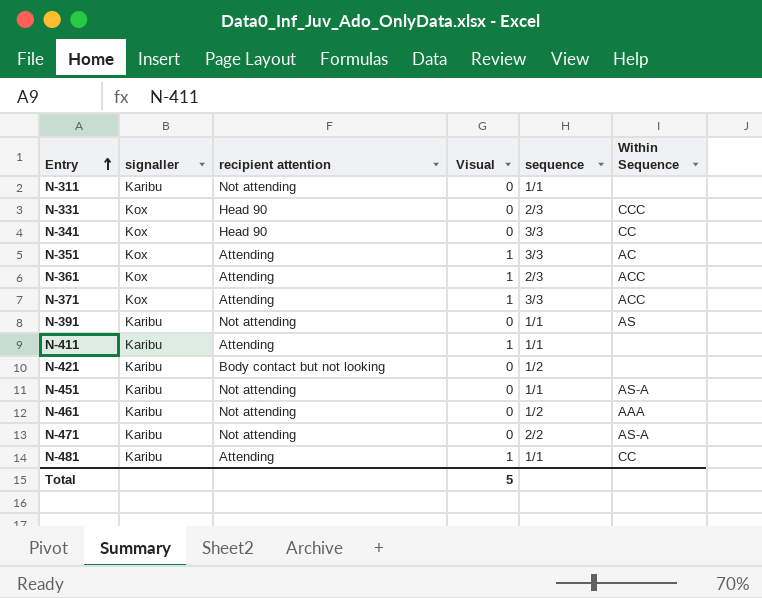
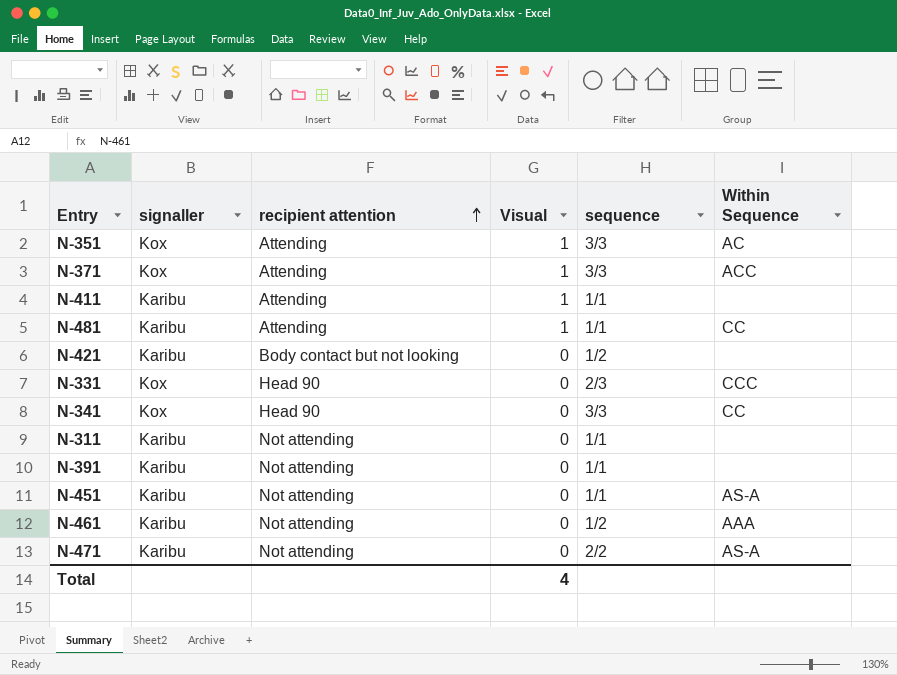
row order: Entry ascending -> recipient attention ascending
row N-361: Kox | Attending | 1 | 2/3 | ACC -> none
N-391 | Within Sequence: AS -> none
Total | Visual: 5 -> 4

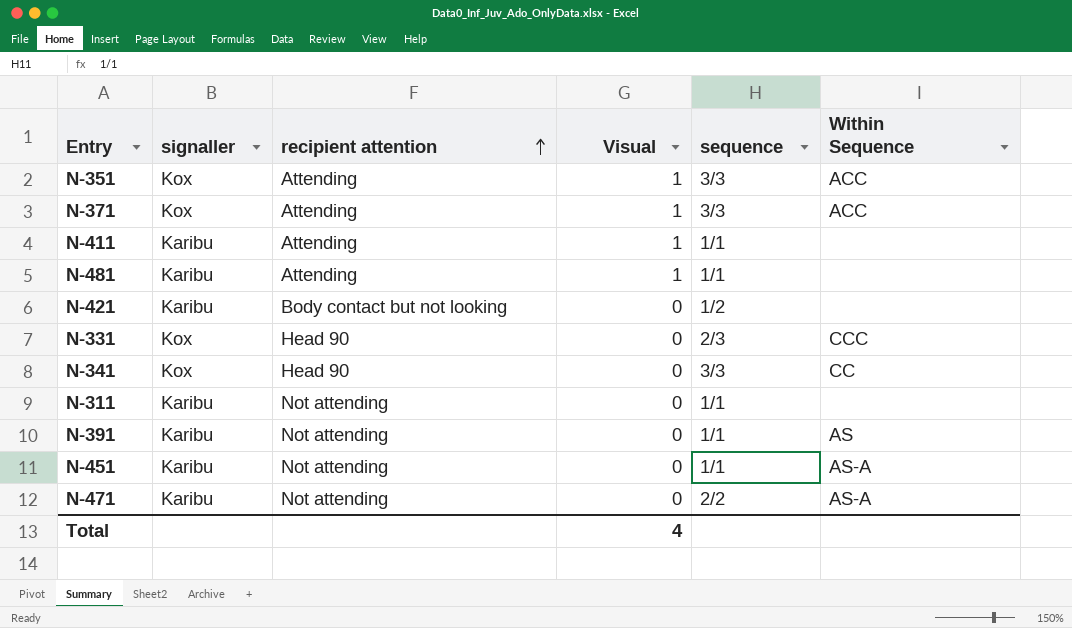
row N-461: Karibu | Not attending | 0 | 1/2 | AAA -> none
N-351 | Within Sequence: AC -> ACC
N-481 | Within Sequence: CC -> none
N-391 | Within Sequence: none -> AS

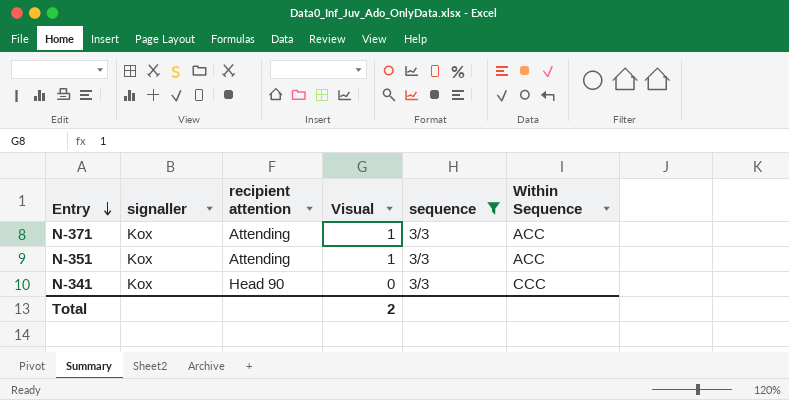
filter: none -> sequence = 3/3
row order: recipient attention ascending -> Entry descending
N-341 | Within Sequence: CC -> CCC
Total | Visual: 4 -> 2

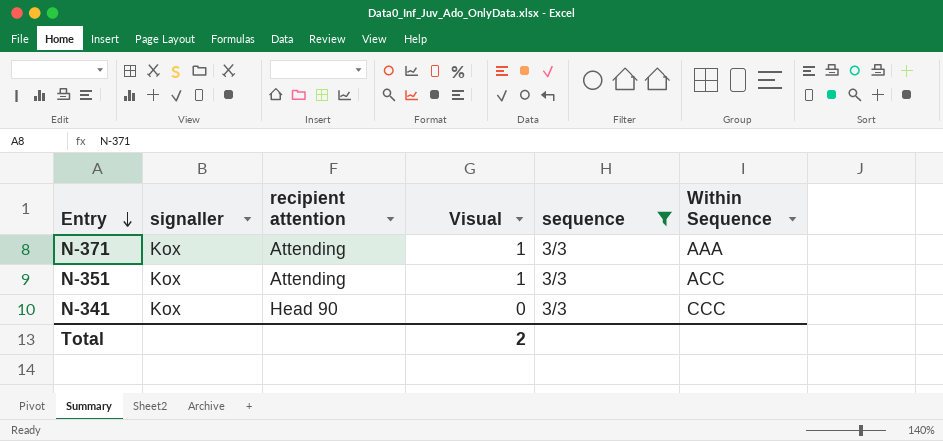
N-371 | Within Sequence: ACC -> AAA

